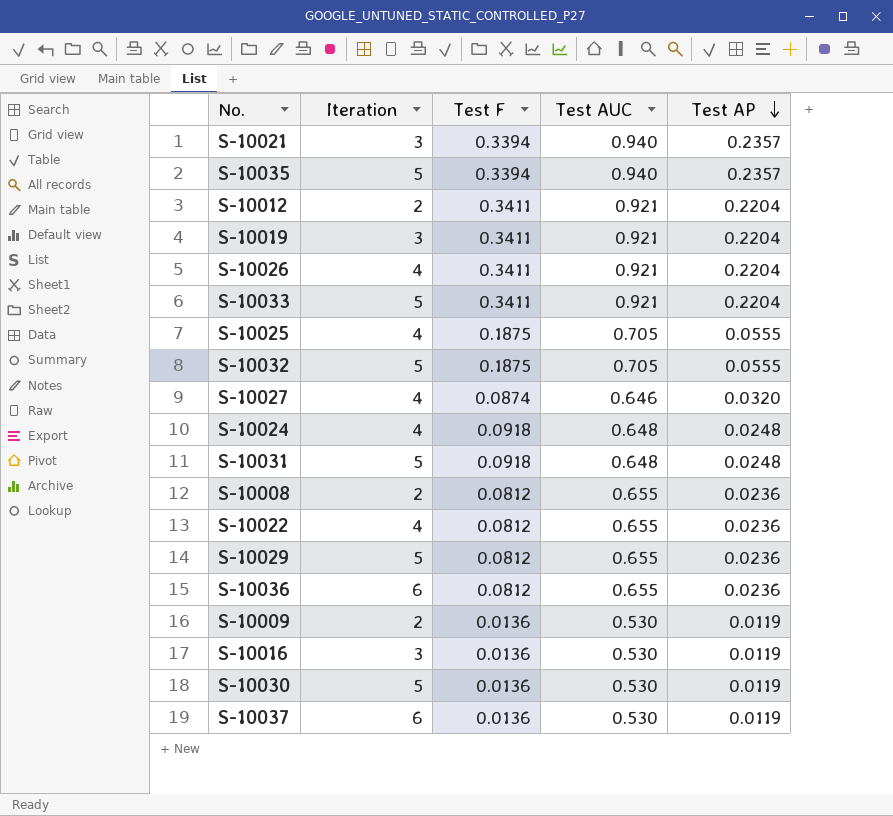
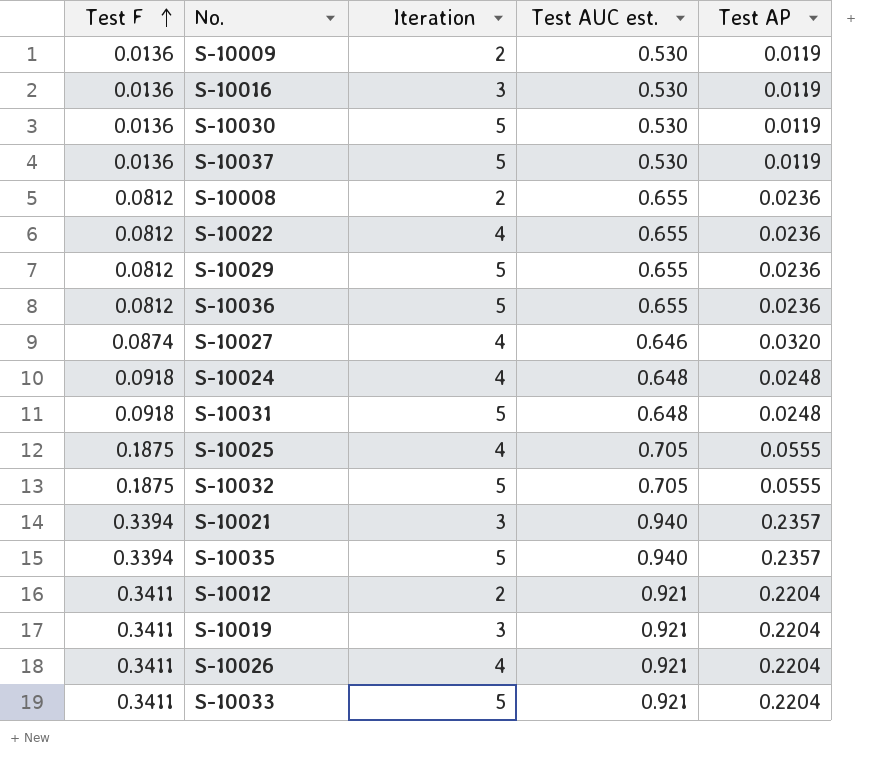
row order: Test AP descending -> Test F ascending
column Test F | position: 3 -> 1
column name: Test AUC -> Test AUC est.
S-10037 | Iteration: 6 -> 5
S-10036 | Iteration: 6 -> 5

